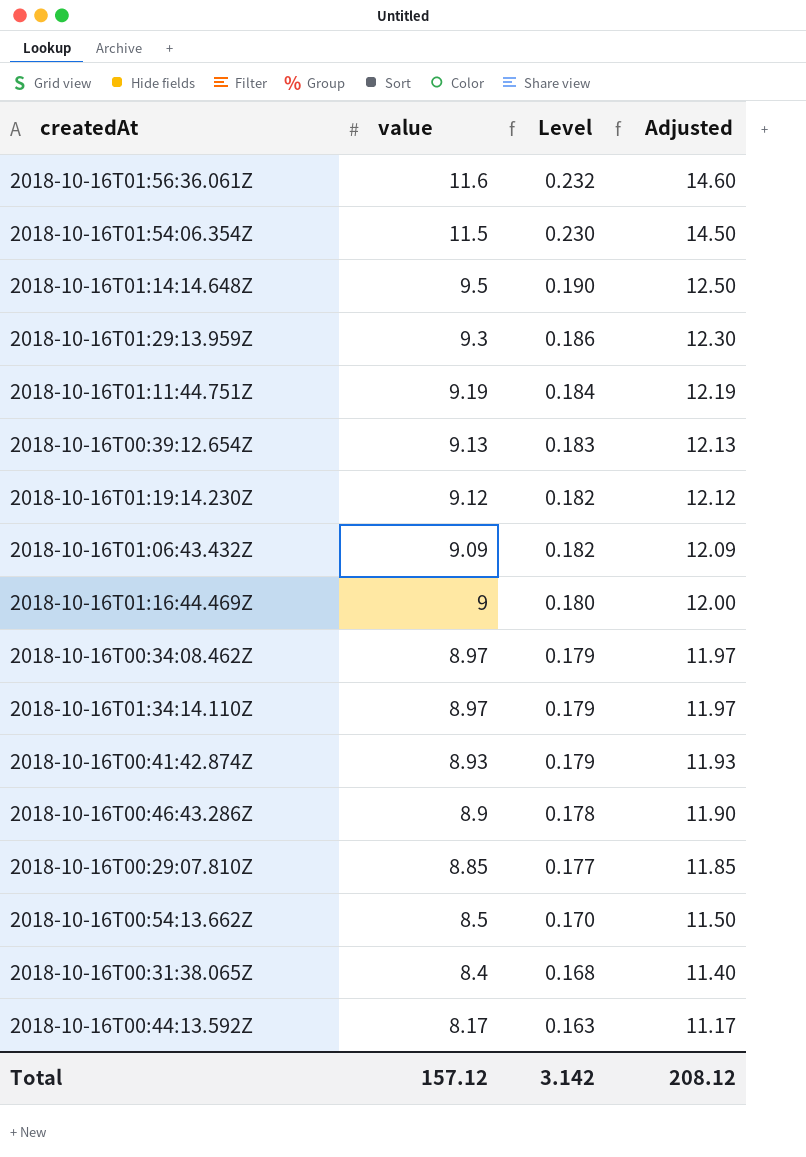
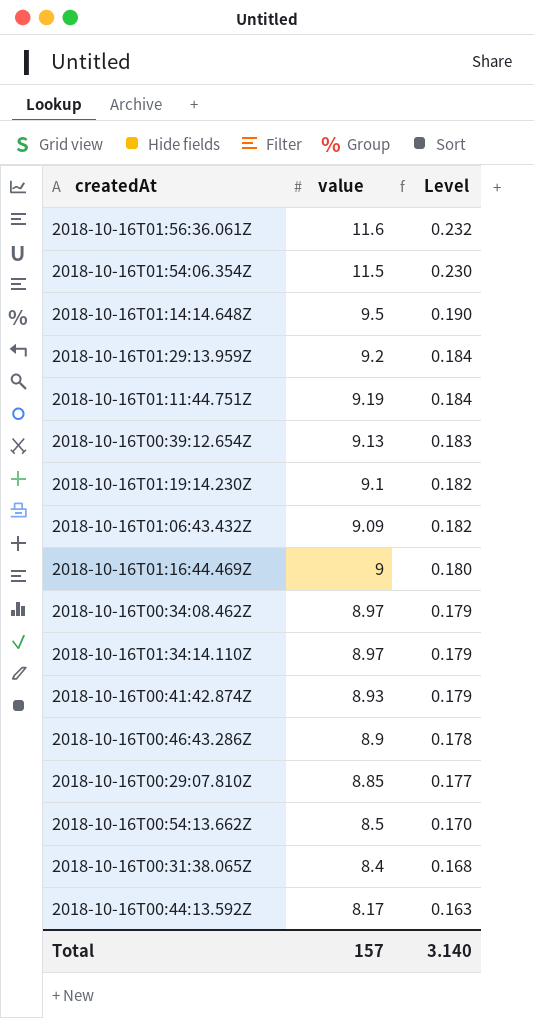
column Adjusted | formula: [value] + 3 -> none
2018-10-16T01:29:13.959Z | value: 9.3 -> 9.2
2018-10-16T01:29:13.959Z | Level: 0.186 -> 0.184
2018-10-16T01:19:14.230Z | value: 9.12 -> 9.1
Total | value: 157.12 -> 157
Total | Level: 3.142 -> 3.140

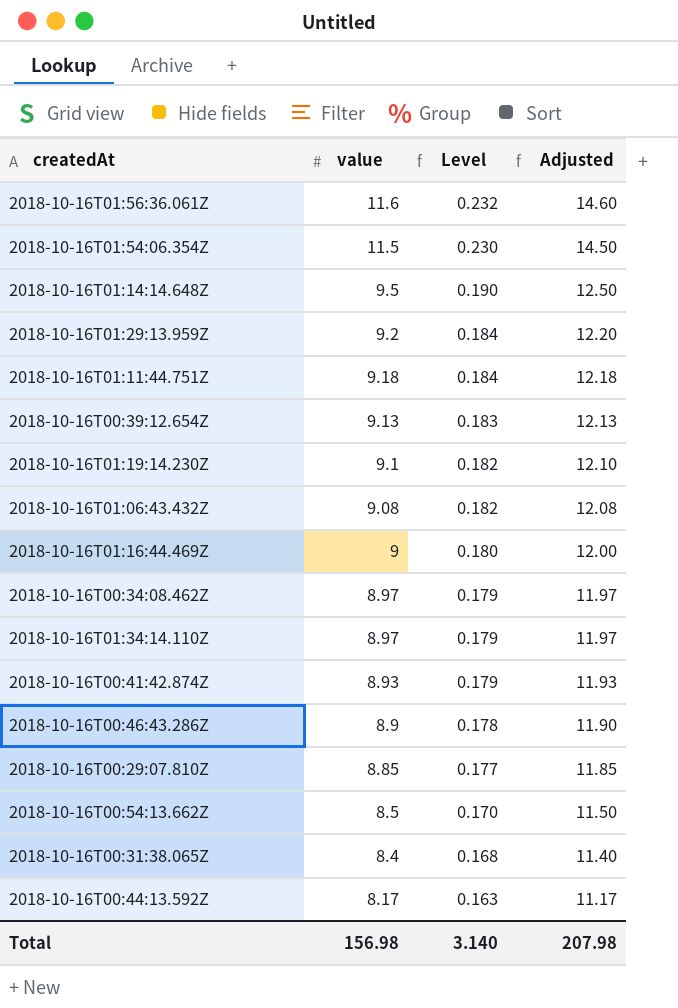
column Adjusted | formula: none -> [value] + 3
2018-10-16T01:11:44.751Z | value: 9.19 -> 9.18
2018-10-16T01:06:43.432Z | value: 9.09 -> 9.08
Total | value: 157 -> 156.98

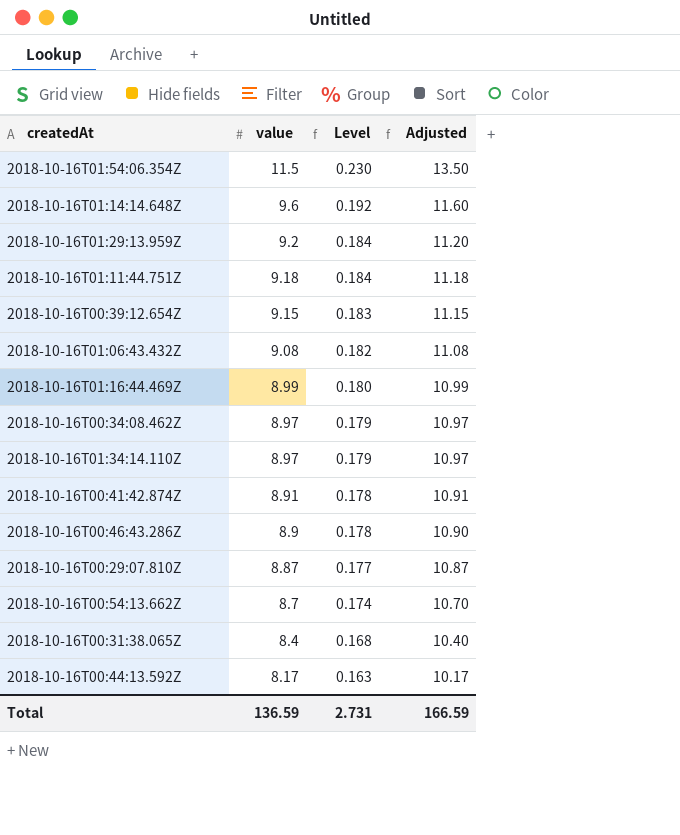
column Adjusted | formula: [value] + 3 -> [value] + 2
row 2018-10-16T01:56:36.061Z: 11.6 | 0.232 | 14.60 -> none
row 2018-10-16T01:19:14.230Z: 9.1 | 0.182 | 12.10 -> none
2018-10-16T01:14:14.648Z | value: 9.5 -> 9.6
2018-10-16T01:14:14.648Z | Level: 0.190 -> 0.192
2018-10-16T00:39:12.654Z | value: 9.13 -> 9.15
2018-10-16T01:16:44.469Z | value: 9 -> 8.99
2018-10-16T00:41:42.874Z | value: 8.93 -> 8.91
2018-10-16T00:41:42.874Z | Level: 0.179 -> 0.178
2018-10-16T00:29:07.810Z | value: 8.85 -> 8.87
2018-10-16T00:54:13.662Z | value: 8.5 -> 8.7
2018-10-16T00:54:13.662Z | Level: 0.170 -> 0.174
Total | value: 156.98 -> 136.59
Total | Level: 3.140 -> 2.731
Total | Adjusted: 207.98 -> 166.59

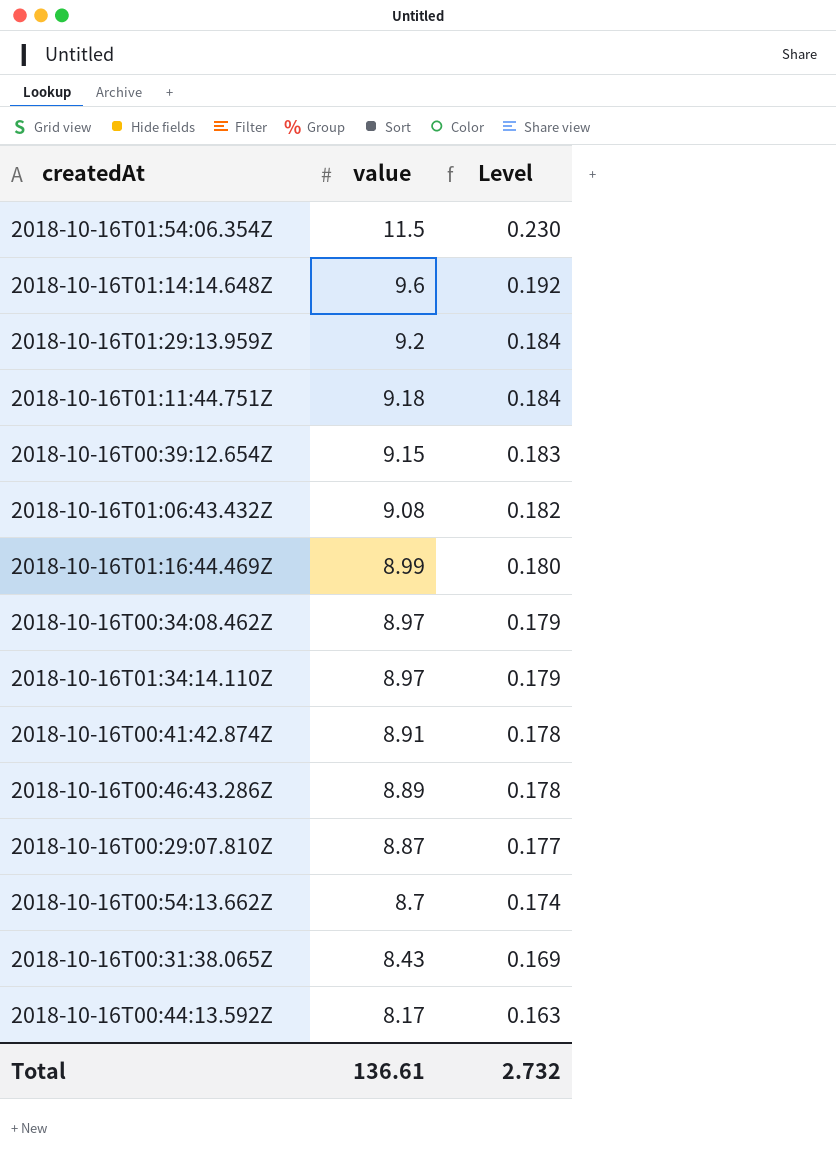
column Adjusted | formula: [value] + 2 -> none
2018-10-16T00:46:43.286Z | value: 8.9 -> 8.89
2018-10-16T00:31:38.065Z | value: 8.4 -> 8.43
2018-10-16T00:31:38.065Z | Level: 0.168 -> 0.169
Total | value: 136.59 -> 136.61
Total | Level: 2.731 -> 2.732

